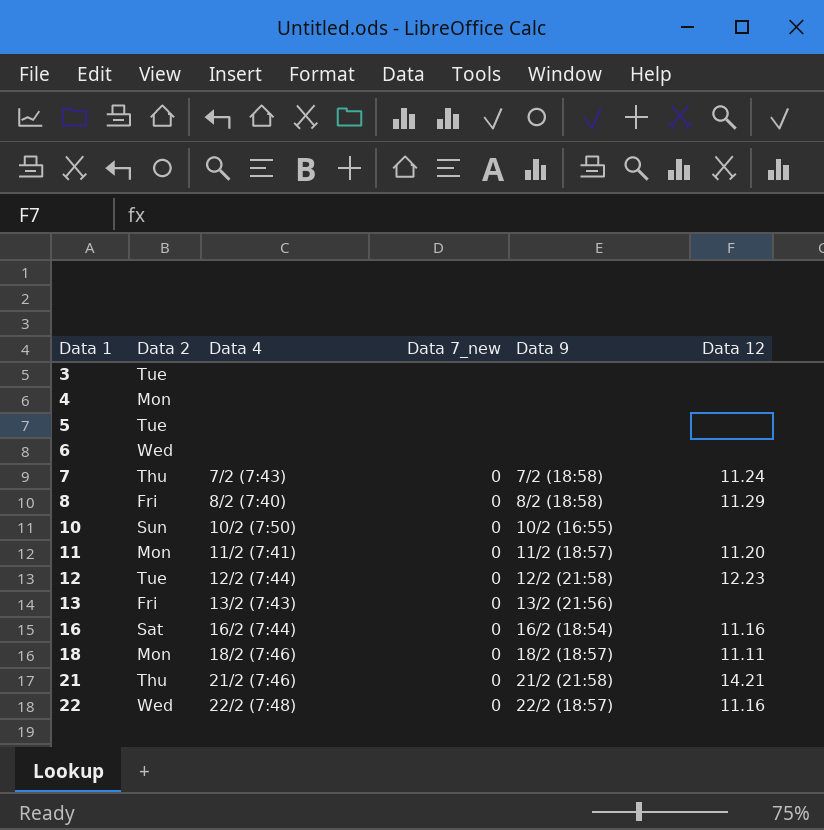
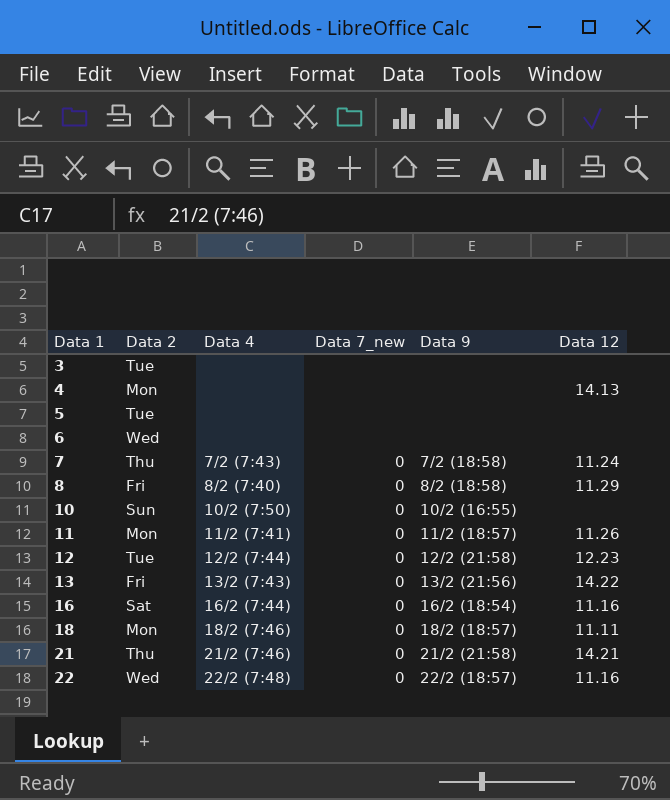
4 | Data 12: none -> 14.13
11 | Data 12: 11.20 -> 11.26
13 | Data 12: none -> 14.22

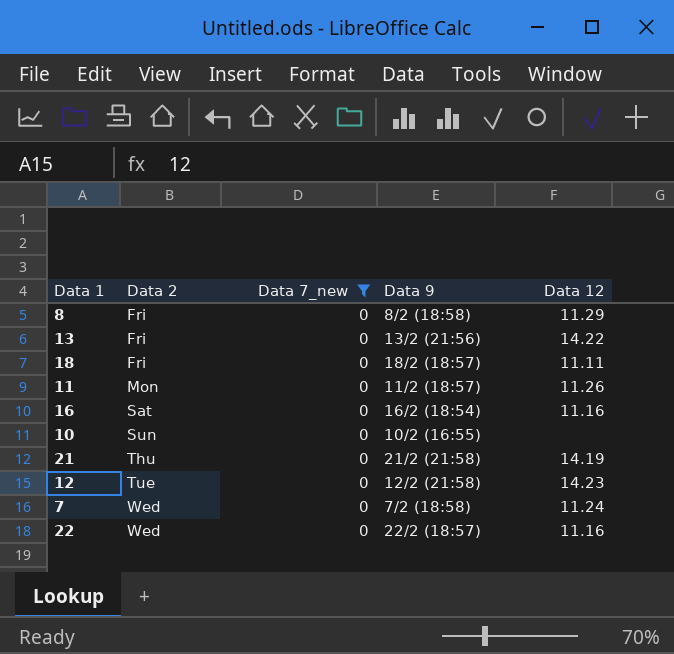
filter: none -> Data 7_new = 0
row order: Data 1 ascending -> Data 2 ascending
column Data 4 | position: 3 -> none
18 | Data 2: Mon -> Fri
21 | Data 12: 14.21 -> 14.19
12 | Data 12: 12.23 -> 14.23
7 | Data 2: Thu -> Wed

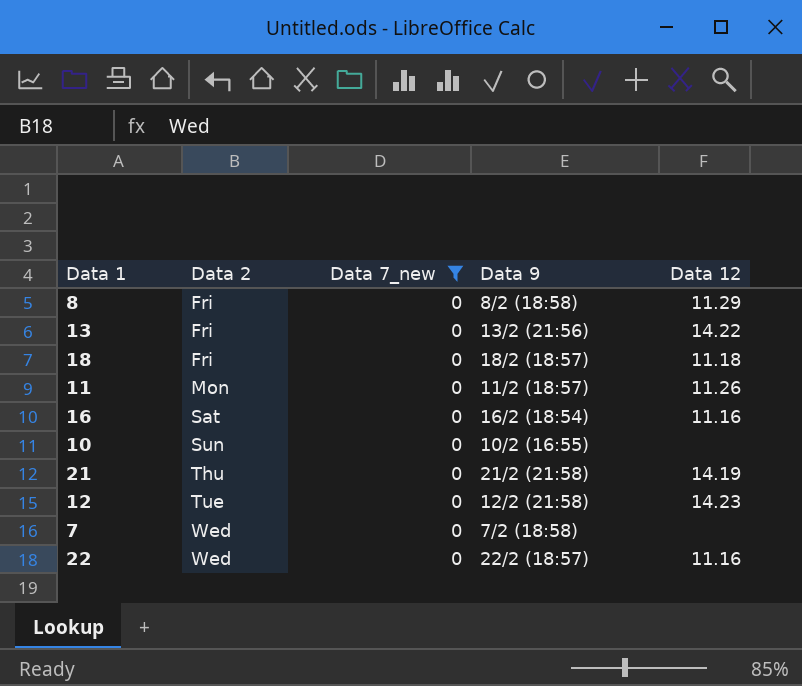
18 | Data 12: 11.11 -> 11.18
7 | Data 12: 11.24 -> none

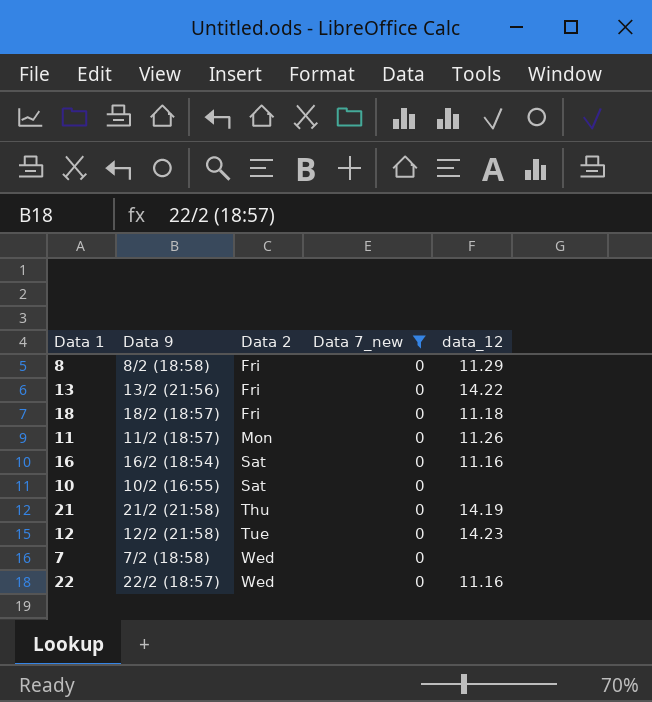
column Data 9 | position: 4 -> 2
column name: Data 12 -> data_12
10 | Data 2: Sun -> Sat

